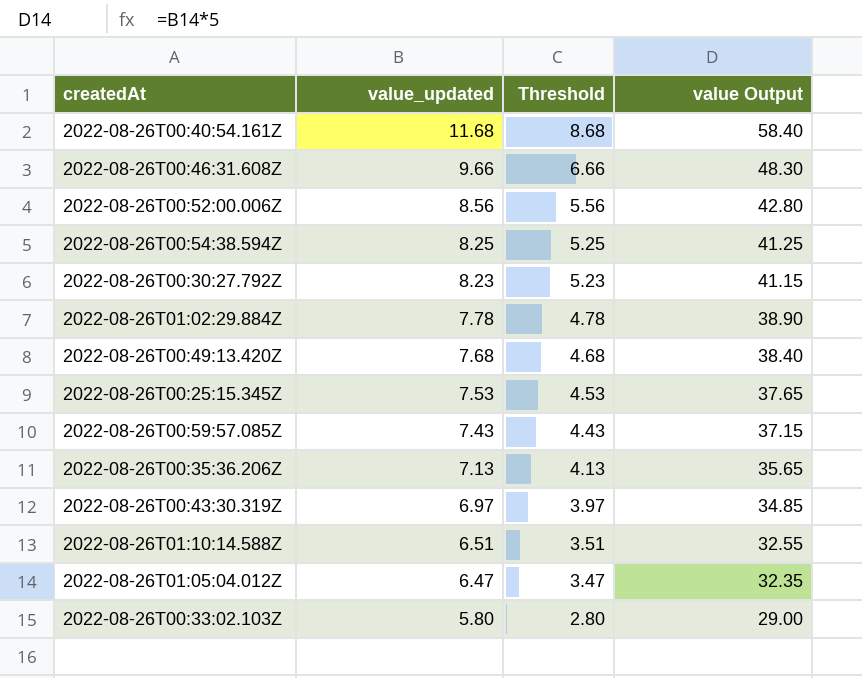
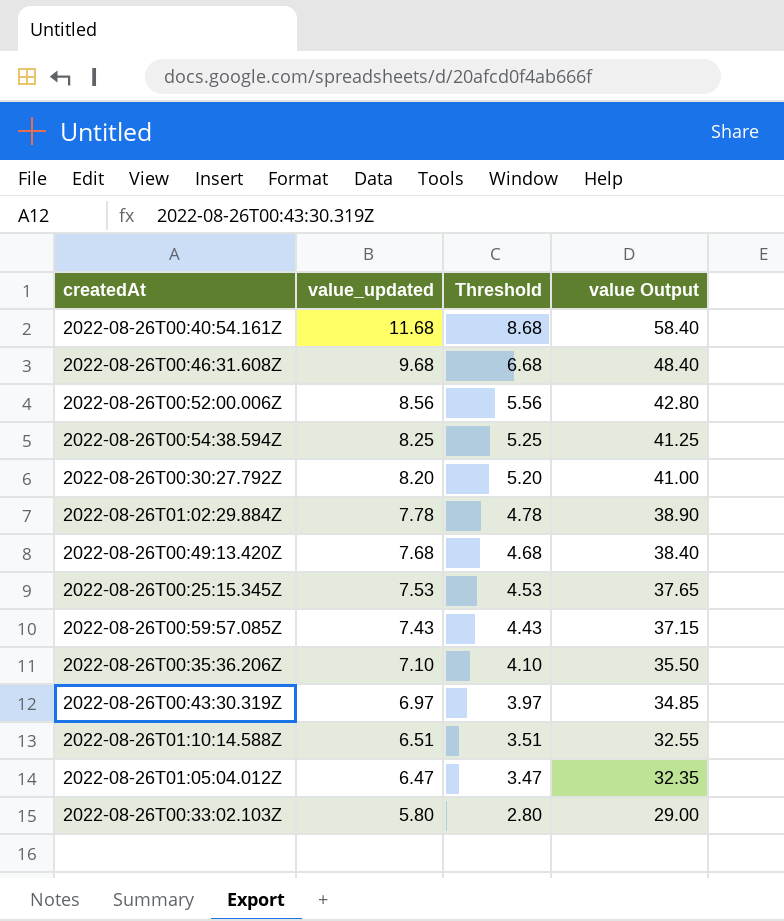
2022-08-26T00:46:31.608Z | value_updated: 9.66 -> 9.68
2022-08-26T00:46:31.608Z | Threshold: 6.66 -> 6.68
2022-08-26T00:46:31.608Z | value Output: 48.30 -> 48.40
2022-08-26T00:30:27.792Z | value_updated: 8.23 -> 8.20
2022-08-26T00:30:27.792Z | Threshold: 5.23 -> 5.20
2022-08-26T00:30:27.792Z | value Output: 41.15 -> 41.00
2022-08-26T00:35:36.206Z | value_updated: 7.13 -> 7.10
2022-08-26T00:35:36.206Z | Threshold: 4.13 -> 4.10
2022-08-26T00:35:36.206Z | value Output: 35.65 -> 35.50

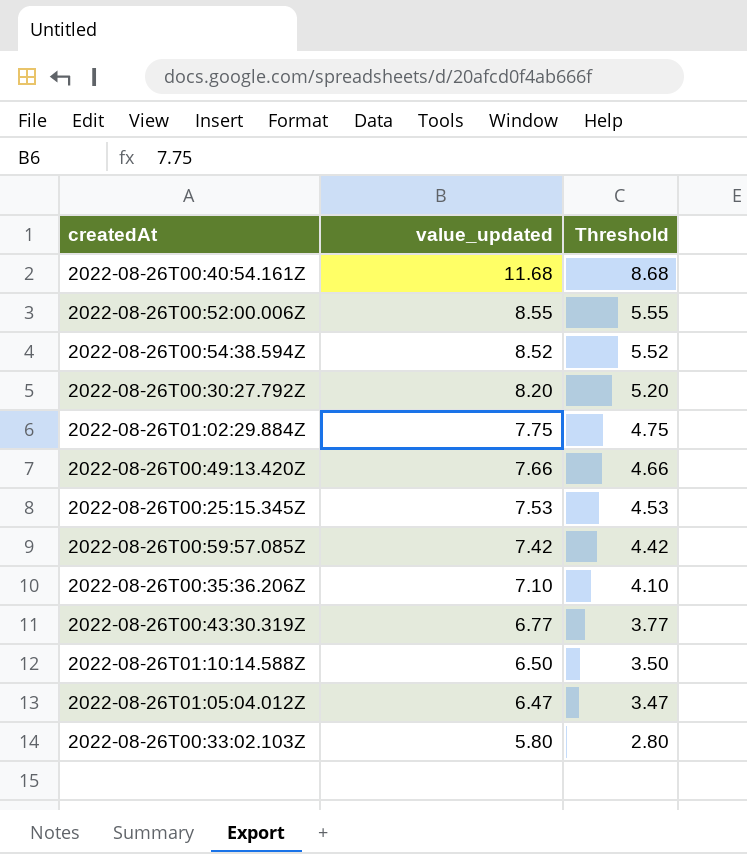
column value Output | formula: [value_updated] * 5 -> none
row 2022-08-26T00:46:31.608Z: 9.68 | 6.68 | 48.40 -> none
2022-08-26T00:52:00.006Z | value_updated: 8.56 -> 8.55
2022-08-26T00:52:00.006Z | Threshold: 5.56 -> 5.55
2022-08-26T00:54:38.594Z | value_updated: 8.25 -> 8.52
2022-08-26T00:54:38.594Z | Threshold: 5.25 -> 5.52
2022-08-26T01:02:29.884Z | value_updated: 7.78 -> 7.75
2022-08-26T01:02:29.884Z | Threshold: 4.78 -> 4.75
2022-08-26T00:49:13.420Z | value_updated: 7.68 -> 7.66
2022-08-26T00:49:13.420Z | Threshold: 4.68 -> 4.66
2022-08-26T00:59:57.085Z | value_updated: 7.43 -> 7.42
2022-08-26T00:59:57.085Z | Threshold: 4.43 -> 4.42
2022-08-26T00:43:30.319Z | value_updated: 6.97 -> 6.77
2022-08-26T00:43:30.319Z | Threshold: 3.97 -> 3.77
2022-08-26T01:10:14.588Z | value_updated: 6.51 -> 6.50
2022-08-26T01:10:14.588Z | Threshold: 3.51 -> 3.50

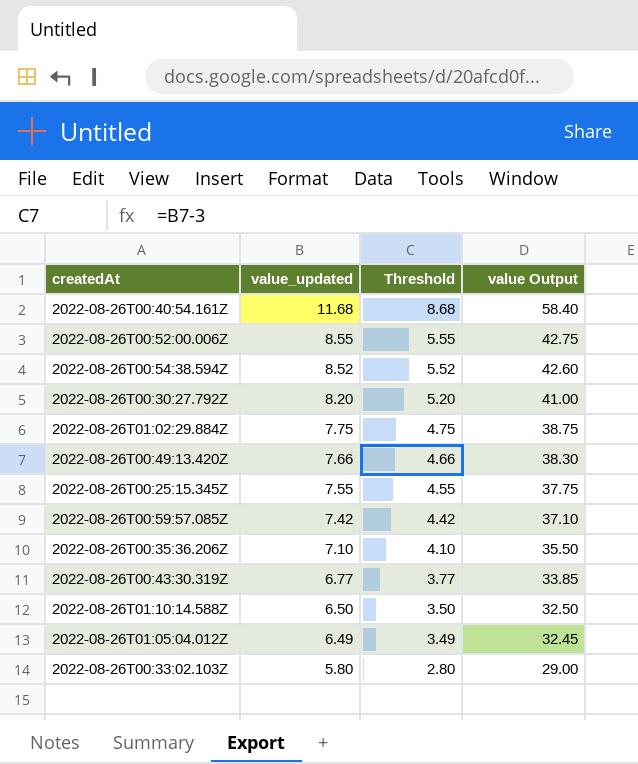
column value Output | formula: none -> [value_updated] * 5
2022-08-26T00:25:15.345Z | value_updated: 7.53 -> 7.55
2022-08-26T00:25:15.345Z | Threshold: 4.53 -> 4.55
2022-08-26T01:05:04.012Z | value_updated: 6.47 -> 6.49
2022-08-26T01:05:04.012Z | Threshold: 3.47 -> 3.49

